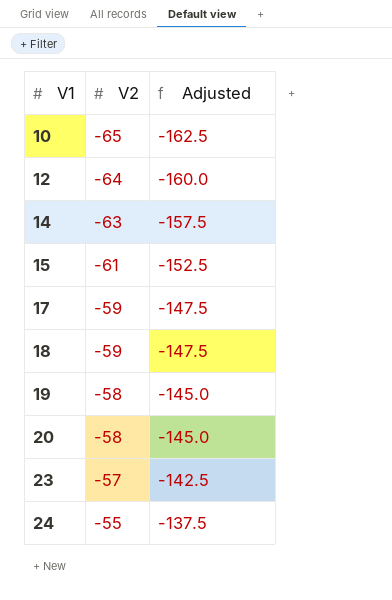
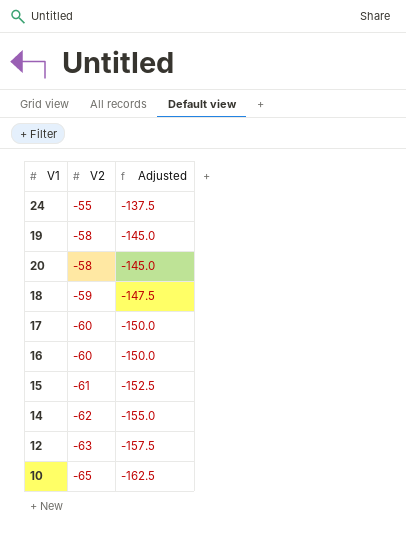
row order: V1 ascending -> V2 descending
row 23: -57 | -142.5 -> none
17 | V2: -59 -> -60
17 | Adjusted: -147.5 -> -150.0
row 16: none -> -60 | -150.0
14 | V2: -63 -> -62
14 | Adjusted: -157.5 -> -155.0
12 | V2: -64 -> -63
12 | Adjusted: -160.0 -> -157.5

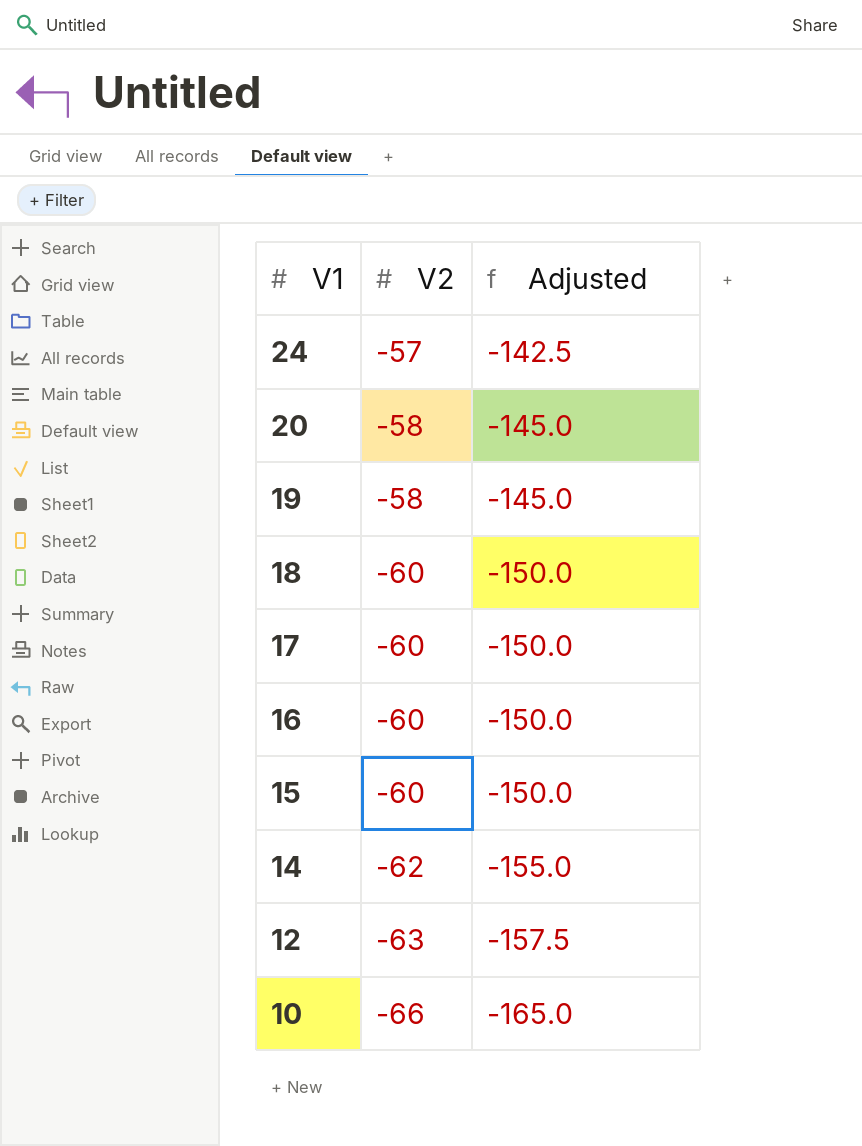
row order: V2 descending -> V1 descending
24 | V2: -55 -> -57
24 | Adjusted: -137.5 -> -142.5
18 | V2: -59 -> -60
18 | Adjusted: -147.5 -> -150.0
15 | V2: -61 -> -60
15 | Adjusted: -152.5 -> -150.0
10 | V2: -65 -> -66
10 | Adjusted: -162.5 -> -165.0

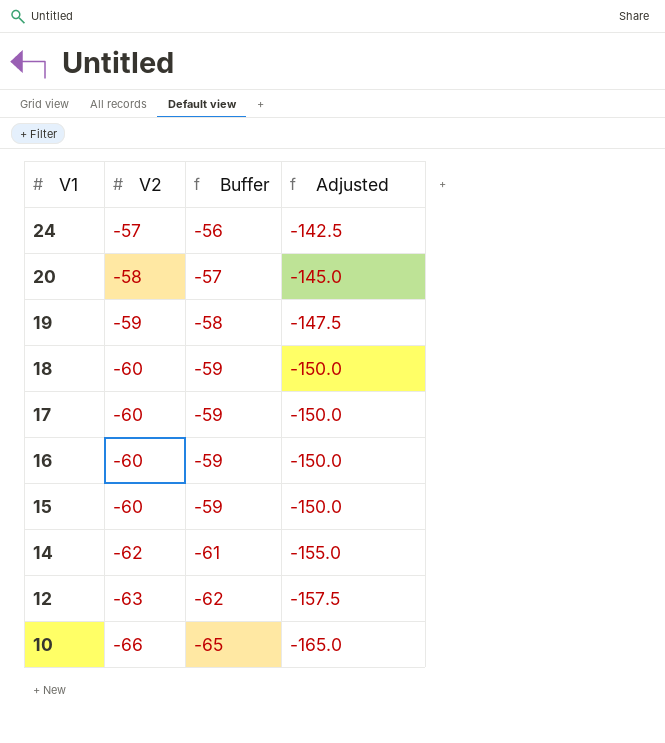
column Buffer | formula: none -> [V2] + 1
19 | V2: -58 -> -59
19 | Adjusted: -145.0 -> -147.5

